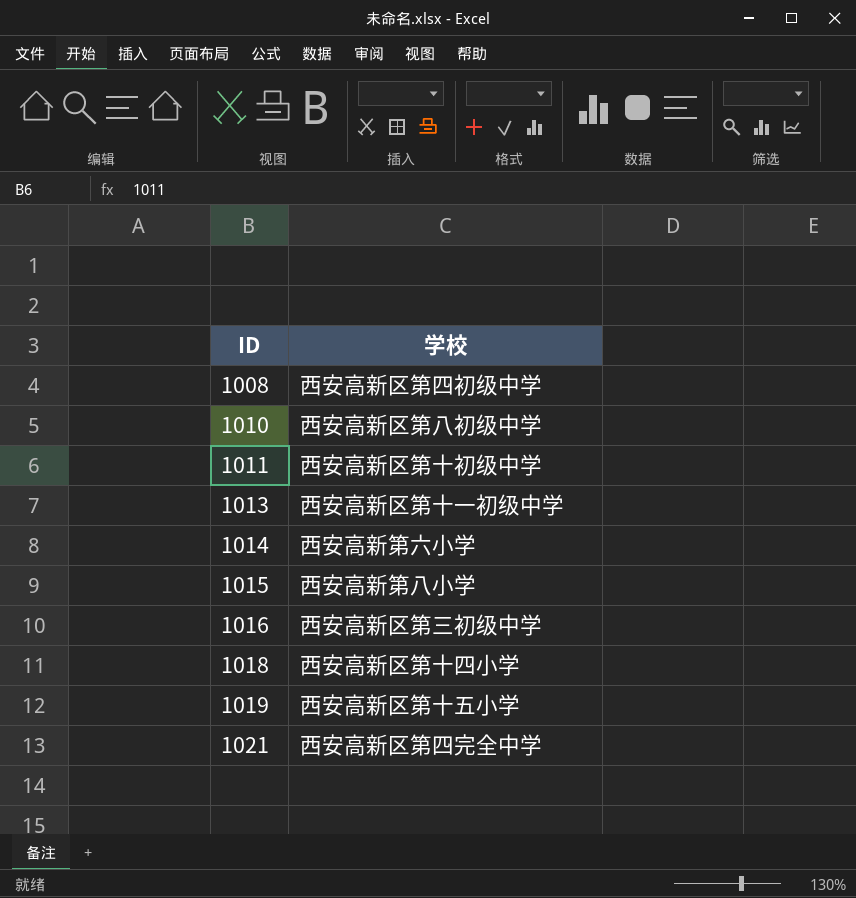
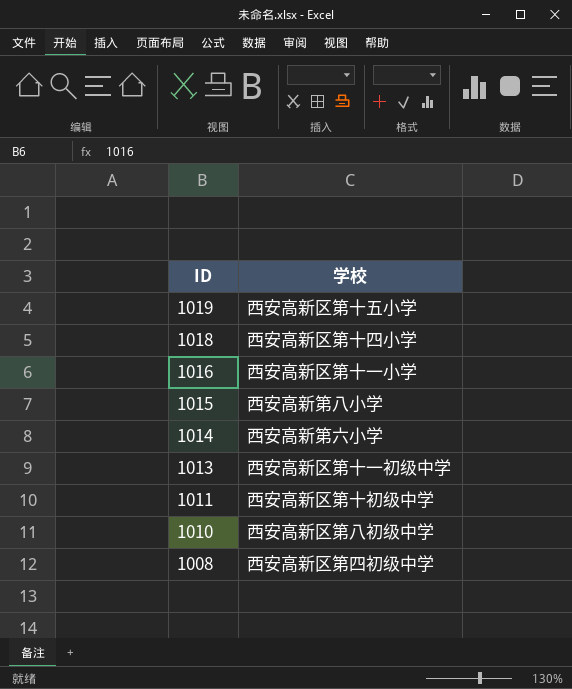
row order: ID ascending -> ID descending
row 1021: 西安高新区第四完全中学 -> none
1016 | 学校: 西安高新区第三初级中学 -> 西安高新区第十一小学

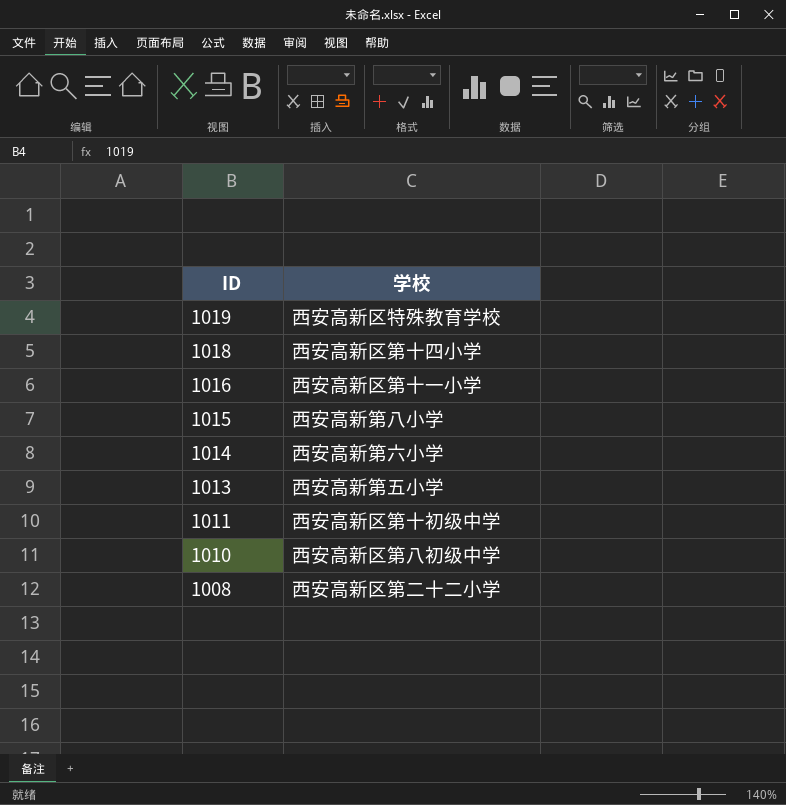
1019 | 学校: 西安高新区第十五小学 -> 西安高新区特殊教育学校
1013 | 学校: 西安高新区第十一初级中学 -> 西安高新第五小学
1008 | 学校: 西安高新区第四初级中学 -> 西安高新区第二十二小学

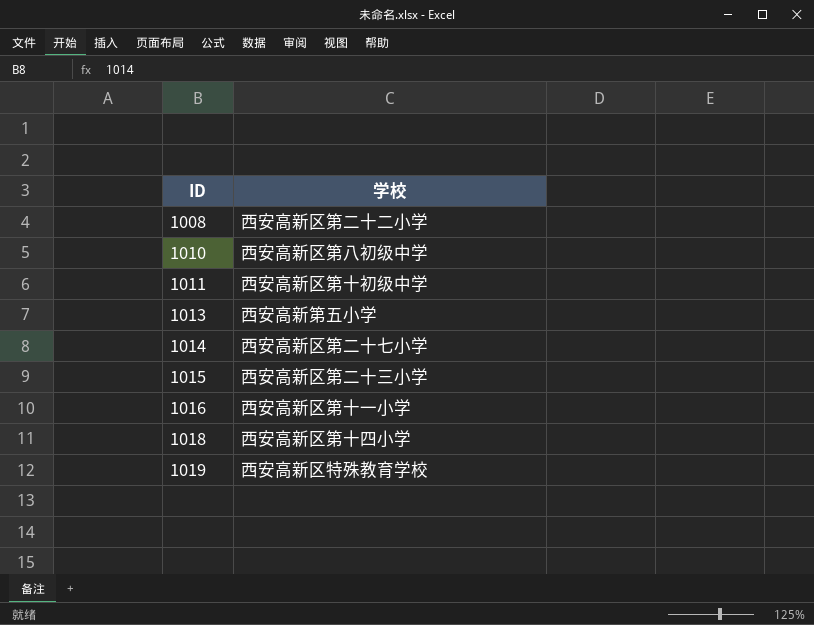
row order: ID descending -> ID ascending
1014 | 学校: 西安高新第六小学 -> 西安高新区第二十七小学
1015 | 学校: 西安高新第八小学 -> 西安高新区第二十三小学

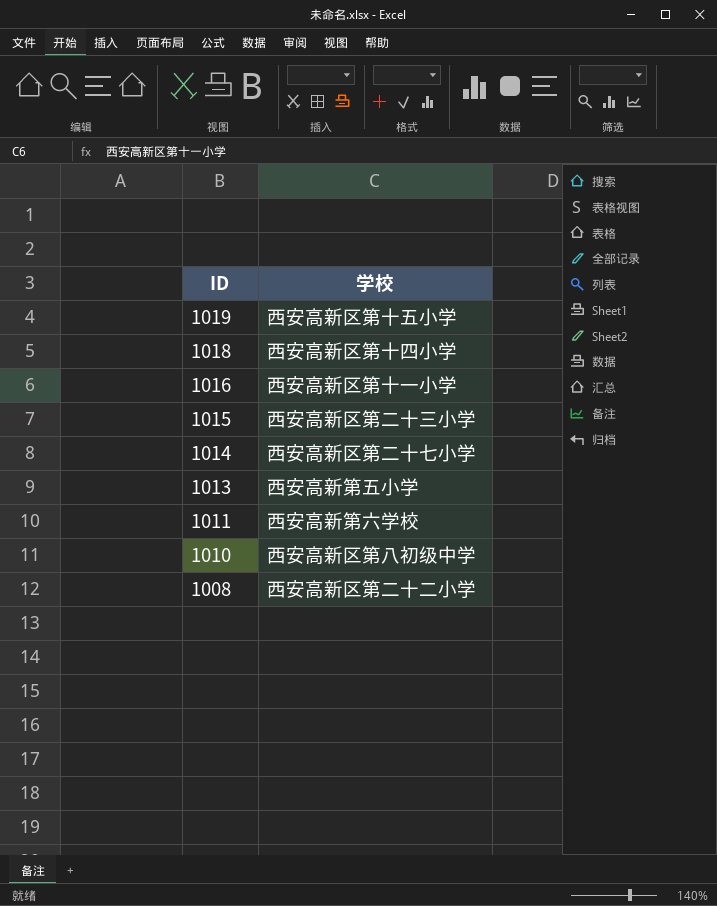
row order: ID ascending -> ID descending
1019 | 学校: 西安高新区特殊教育学校 -> 西安高新区第十五小学
1011 | 学校: 西安高新区第十初级中学 -> 西安高新第六学校

